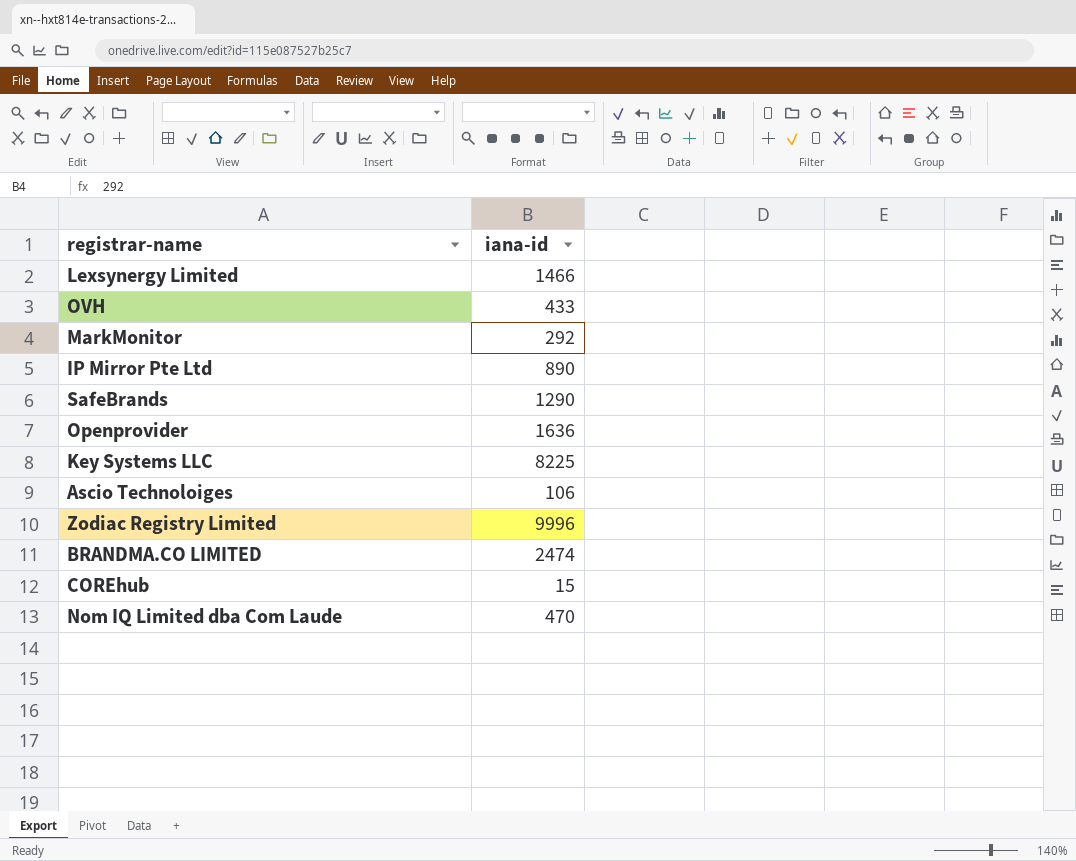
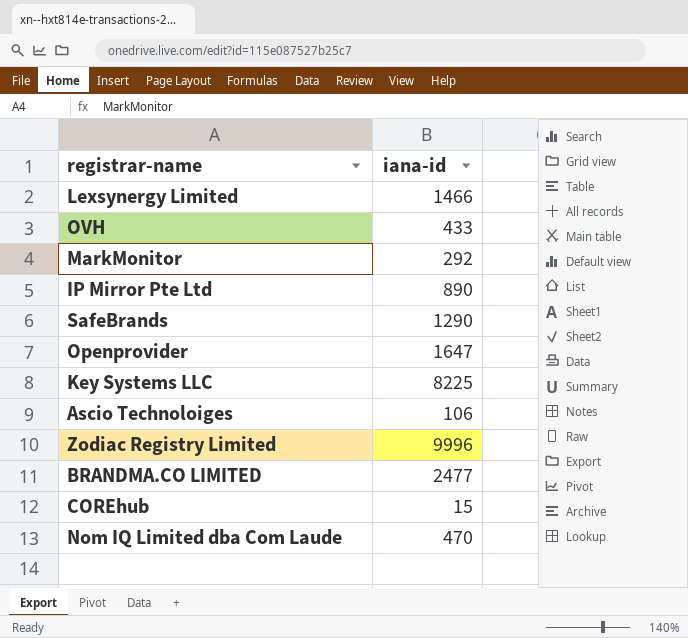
Openprovider | iana-id: 1636 -> 1647
BRANDMA.CO LIMITED | iana-id: 2474 -> 2477

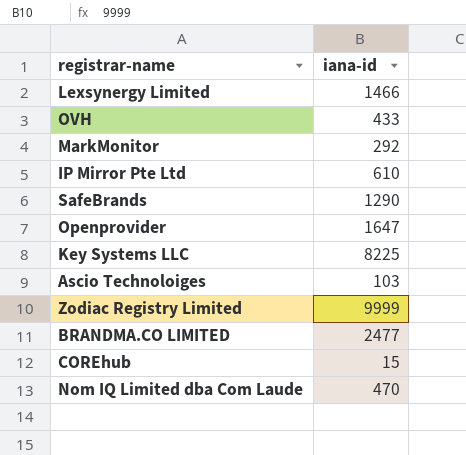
IP Mirror Pte Ltd | iana-id: 890 -> 610
Ascio Technoloiges | iana-id: 106 -> 103
Zodiac Registry Limited | iana-id: 9996 -> 9999

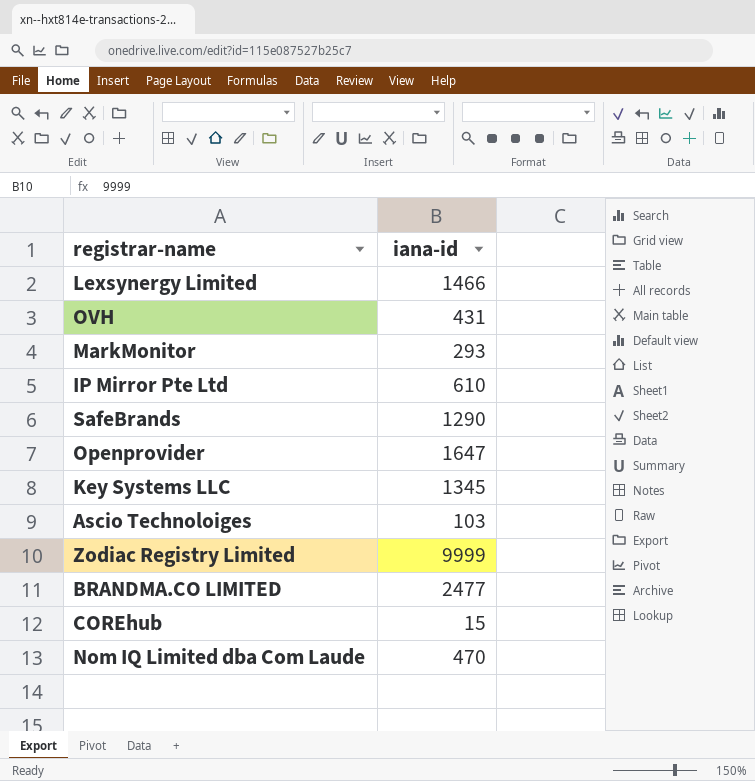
OVH | iana-id: 433 -> 431
MarkMonitor | iana-id: 292 -> 293
Key Systems LLC | iana-id: 8225 -> 1345

